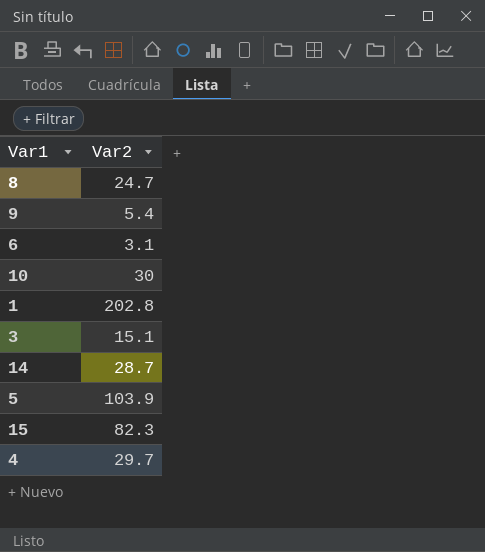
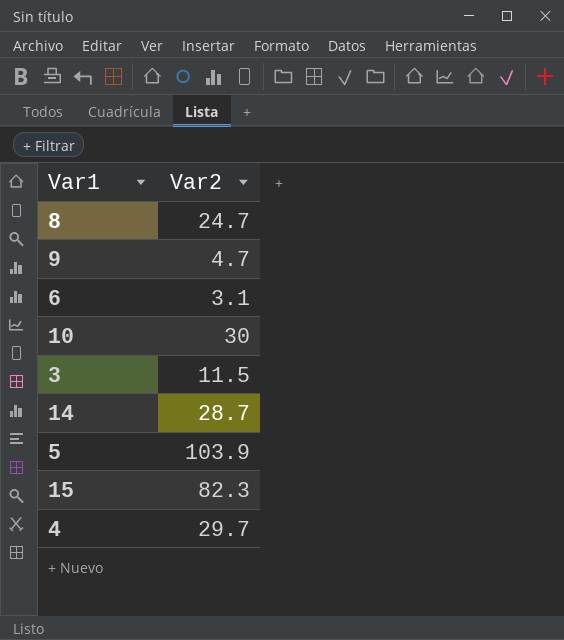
row 1: 202.8 -> none
9 | Var2: 5.4 -> 4.7
3 | Var2: 15.1 -> 11.5

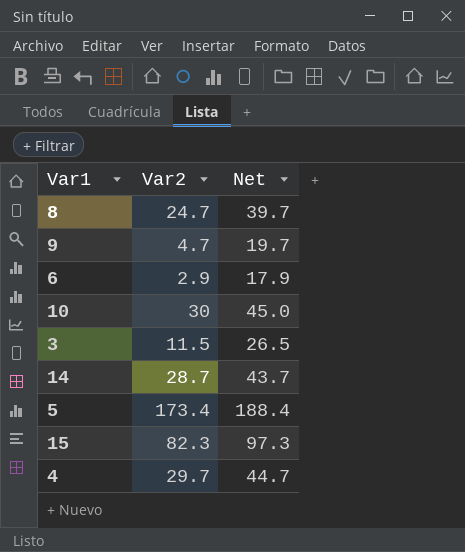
column Net | formula: none -> [Var2] + 15
6 | Var2: 3.1 -> 2.9
5 | Var2: 103.9 -> 173.4

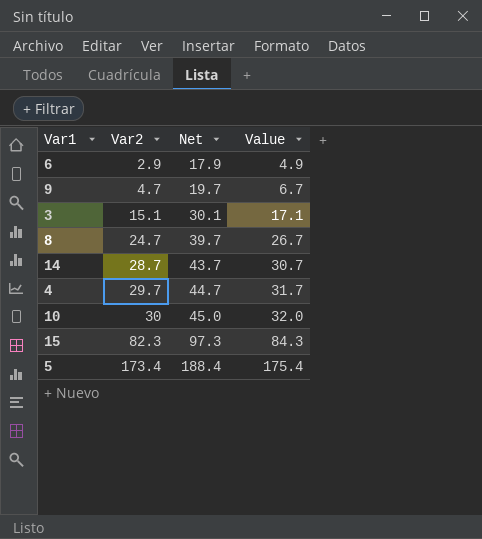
row order: none -> Var2 ascending
column Value | formula: none -> [Var2] + 2
3 | Var2: 11.5 -> 15.1
3 | Net: 26.5 -> 30.1

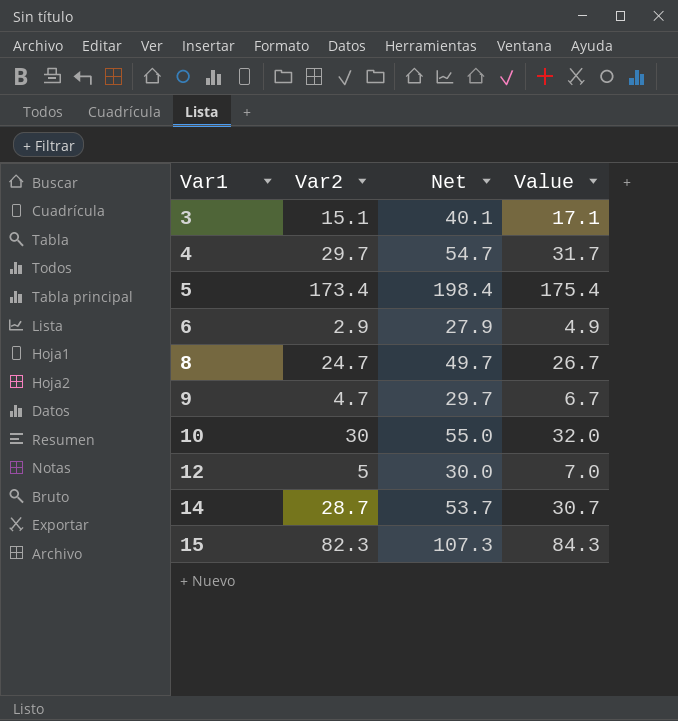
row order: Var2 ascending -> Var1 ascending
column Net | formula: [Var2] + 15 -> [Var2] + 25
row 12: none -> 5 | 30.0 | 7.0

